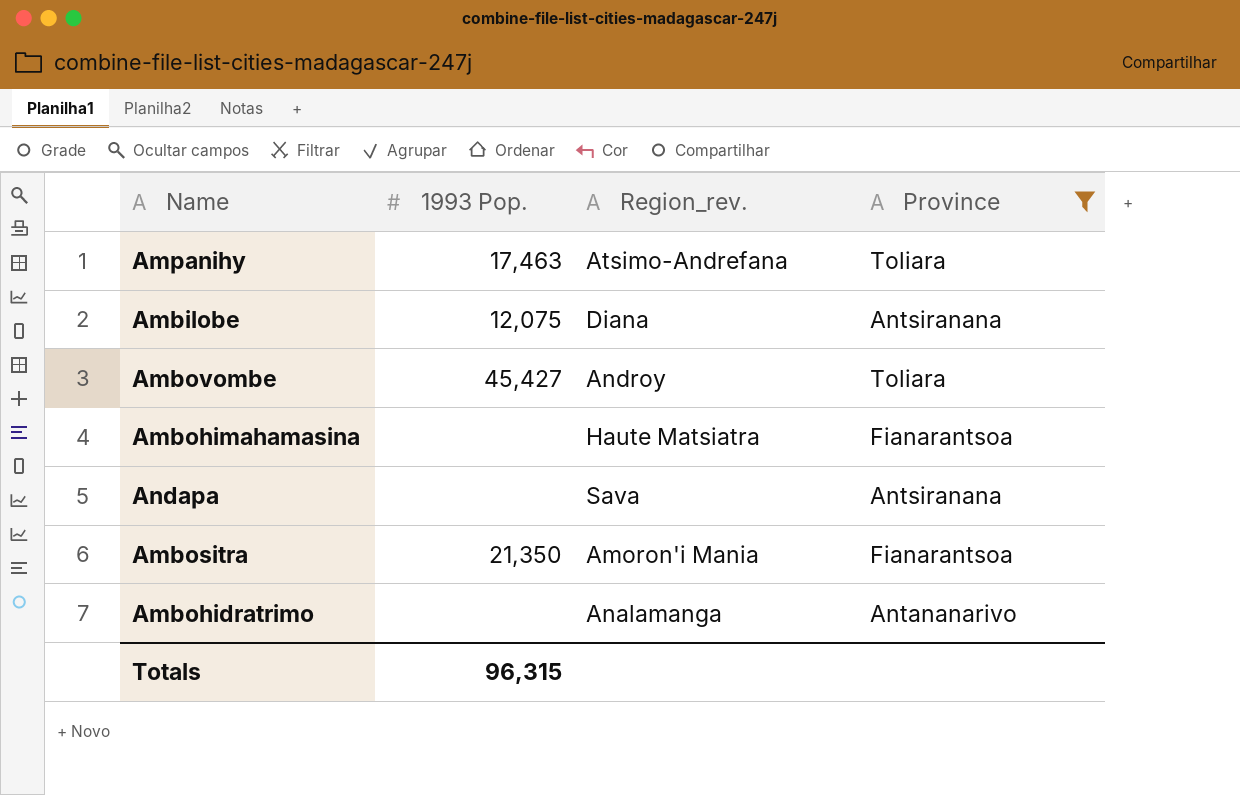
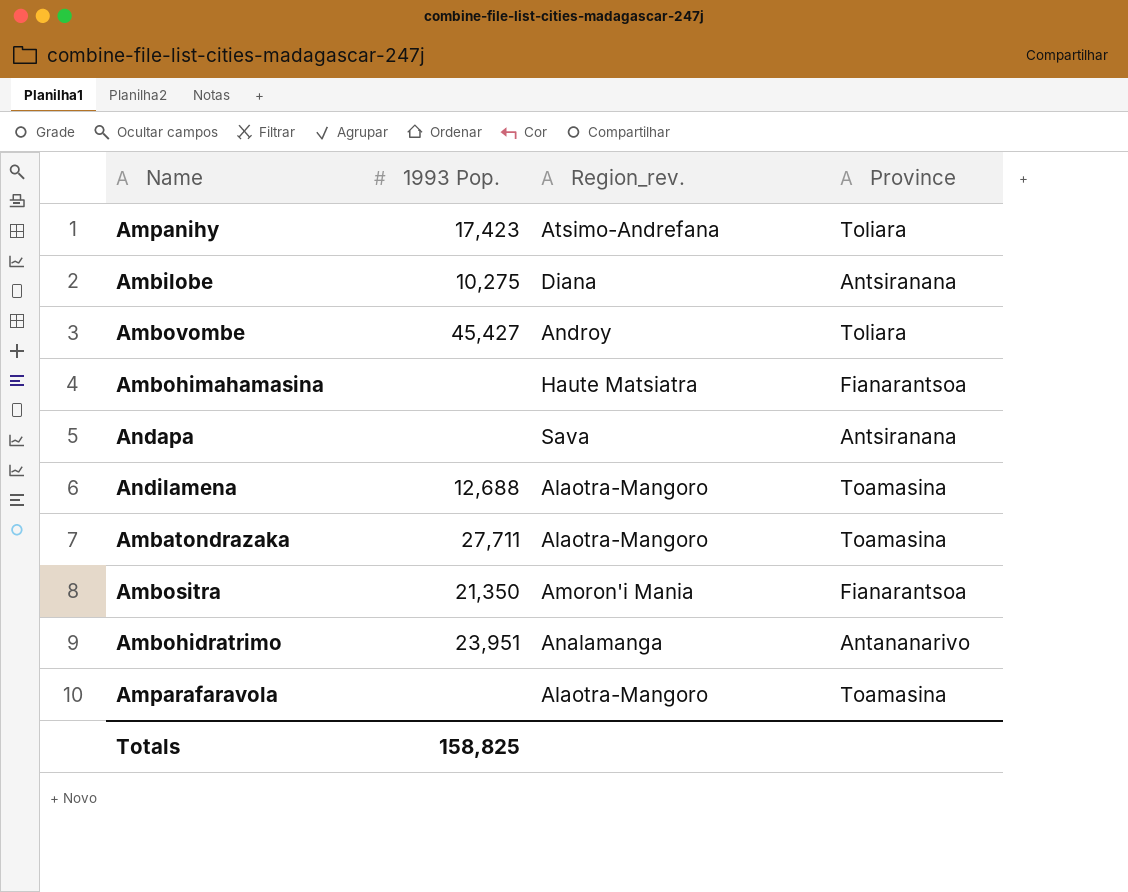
filter: Province != Toamasina -> none
Ampanihy | 1993 Pop.: 17,463 -> 17,423
Ambilobe | 1993 Pop.: 12,075 -> 10,275
Ambohidratrimo | 1993 Pop.: none -> 23,951
Totals | 1993 Pop.: 96,315 -> 158,825

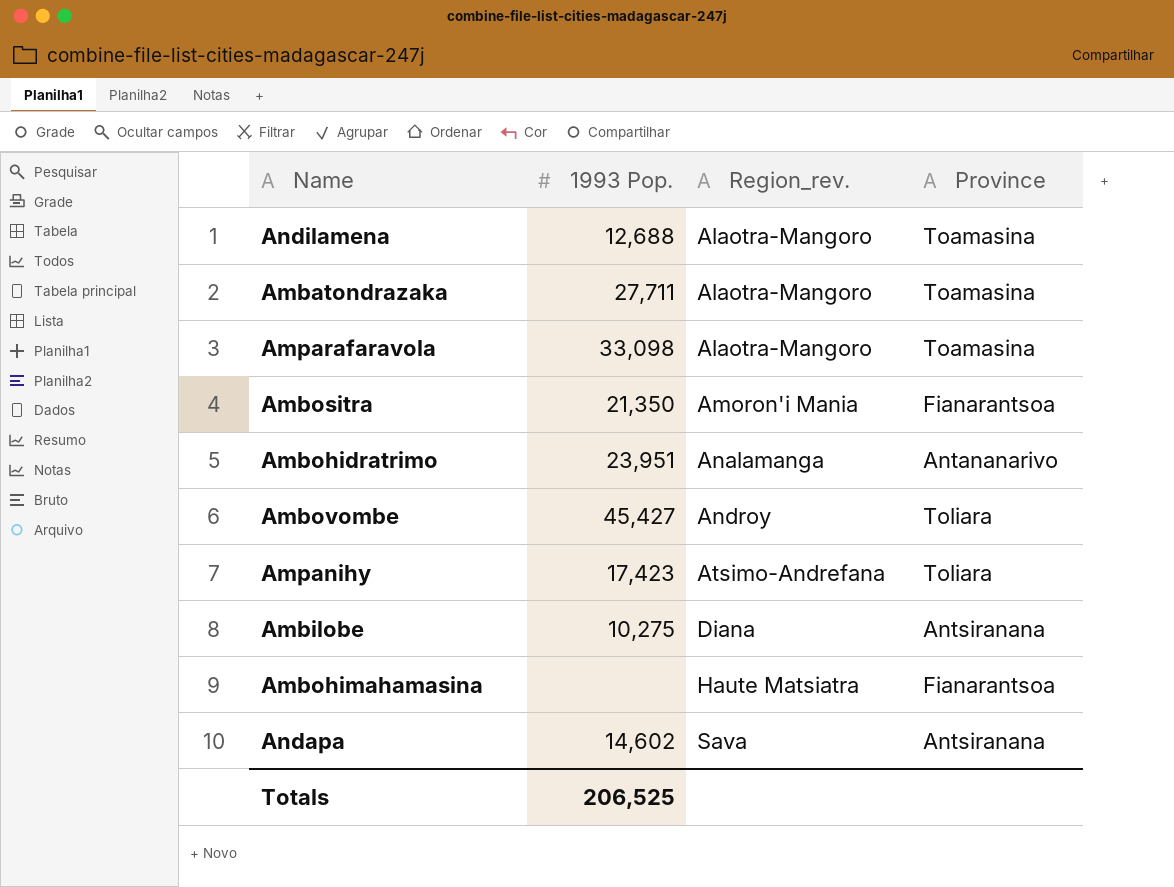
row order: none -> Region_rev. ascending
Amparafaravola | 1993 Pop.: none -> 33,098
Andapa | 1993 Pop.: none -> 14,602
Totals | 1993 Pop.: 158,825 -> 206,525

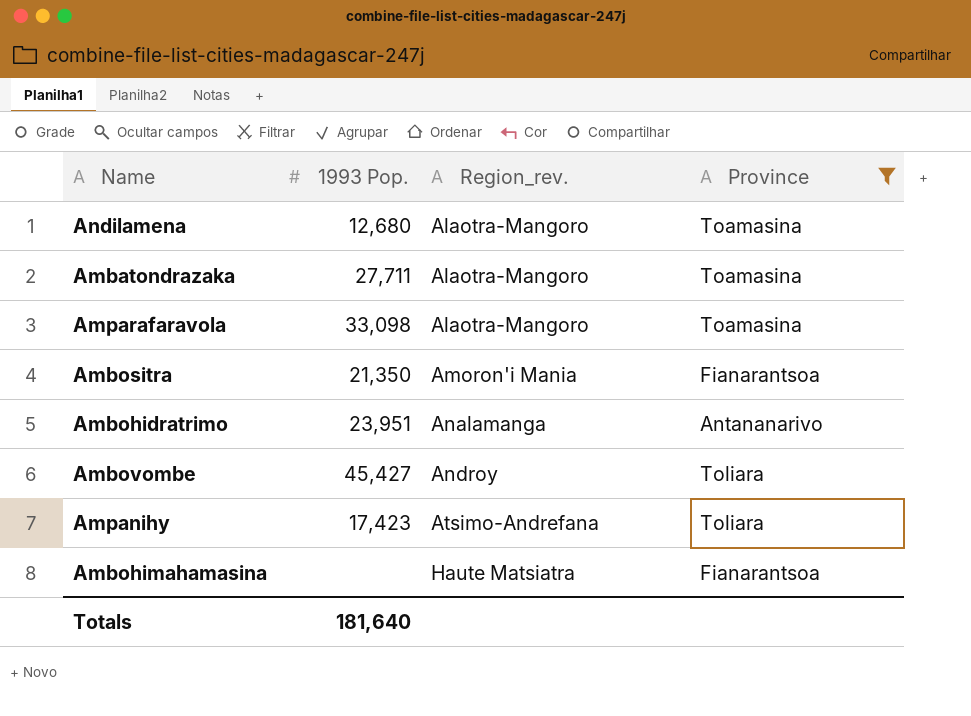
filter: none -> Province != Antsiranana
Andilamena | 1993 Pop.: 12,688 -> 12,680
Totals | 1993 Pop.: 206,525 -> 181,640

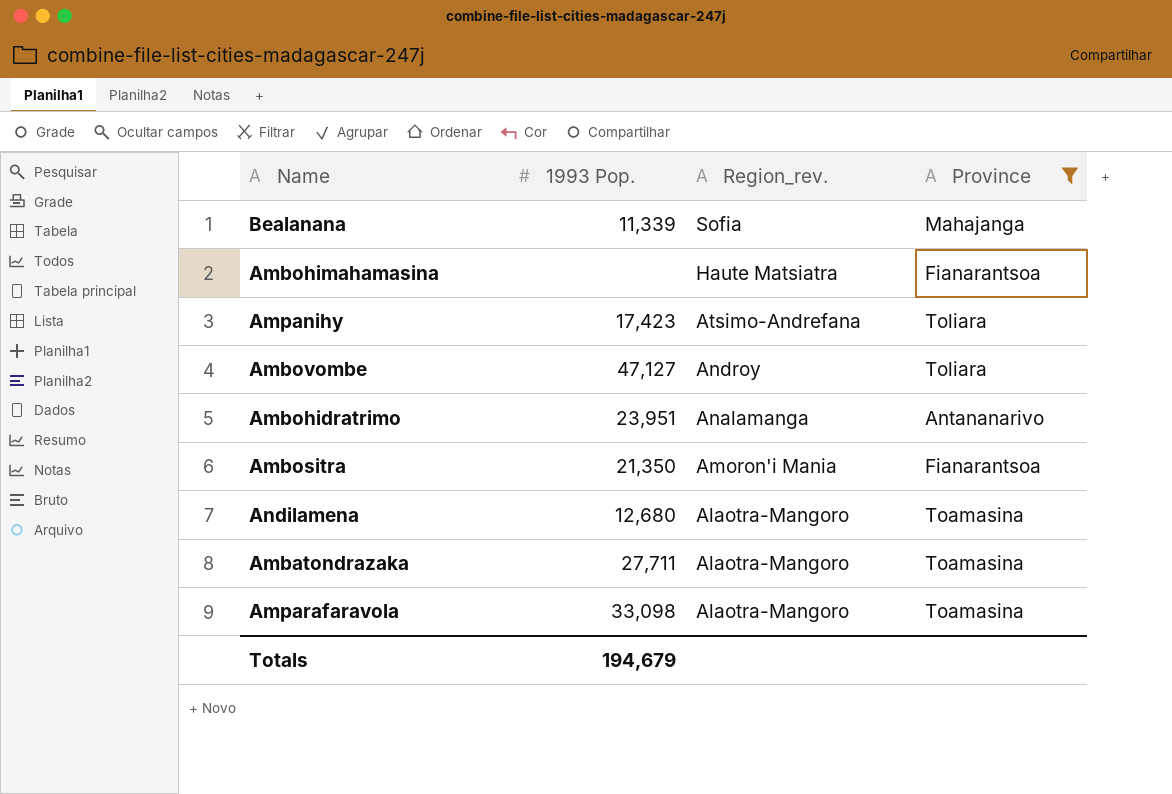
row order: Region_rev. ascending -> Region_rev. descending
row Bealanana: none -> 11,339 | Sofia | Mahajanga
Ambovombe | 1993 Pop.: 45,427 -> 47,127
Totals | 1993 Pop.: 181,640 -> 194,679

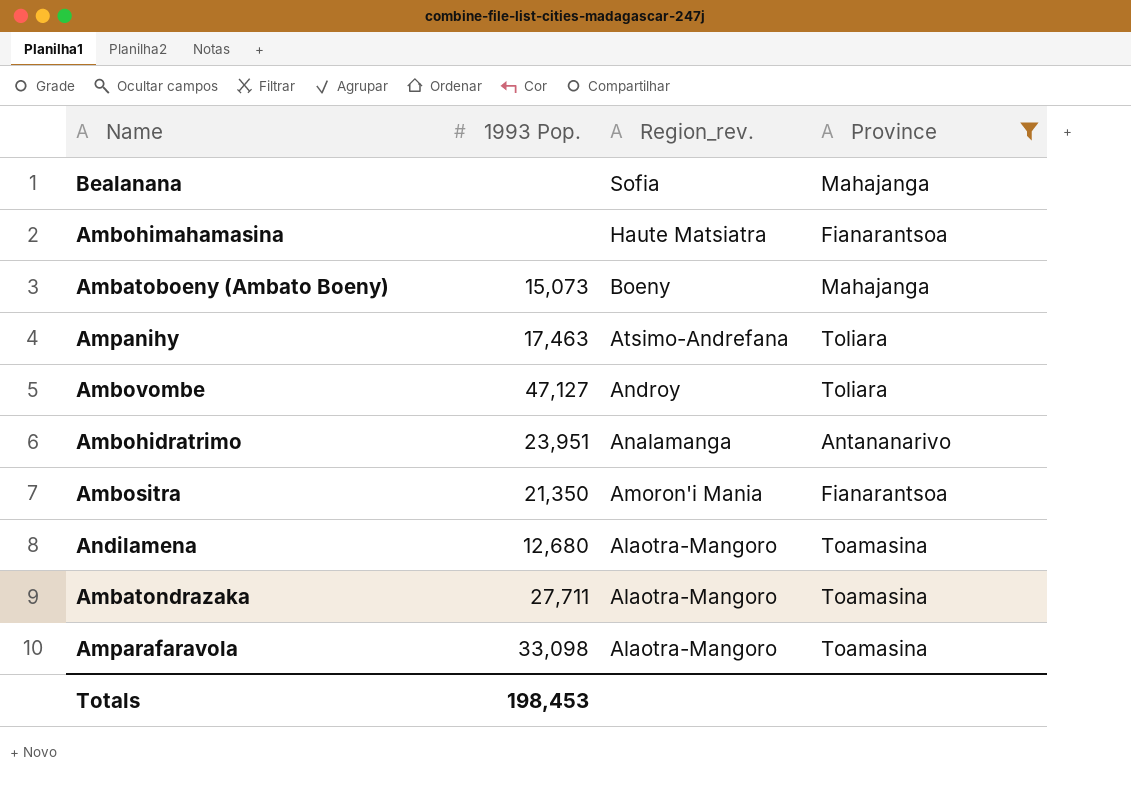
Bealanana | 1993 Pop.: 11,339 -> none
row Ambatoboeny (Ambato Boeny): none -> 15,073 | Boeny | Mahajanga
Ampanihy | 1993 Pop.: 17,423 -> 17,463
Totals | 1993 Pop.: 194,679 -> 198,453

